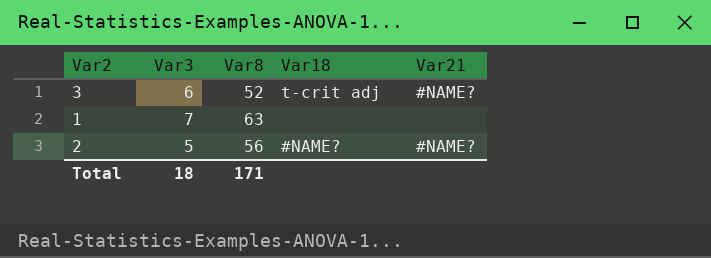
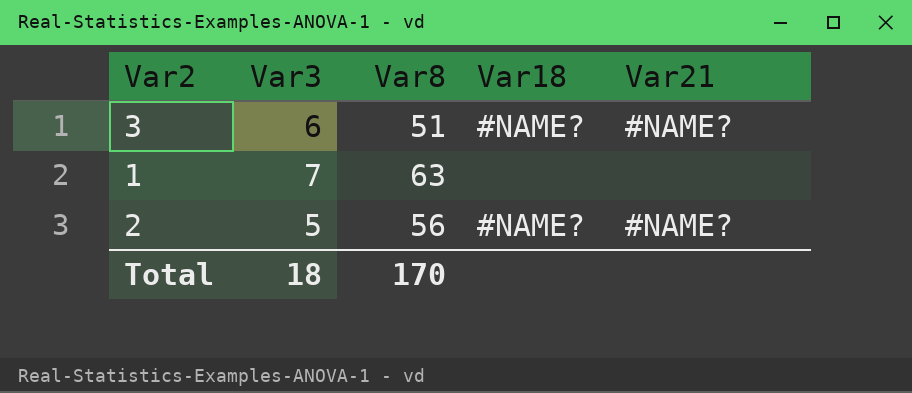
3 | Var8: 52 -> 51
3 | Var18: t-crit adj -> #NAME?
Total | Var8: 171 -> 170

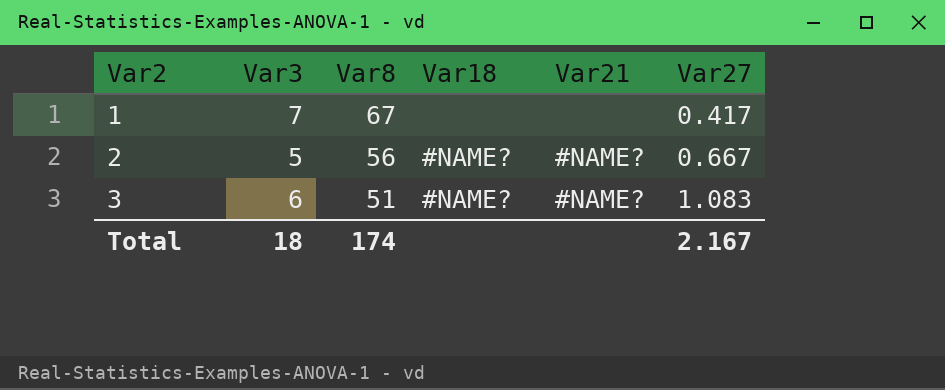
row order: none -> Var2 ascending
column Var27 | position: none -> 6
1 | Var8: 63 -> 67
Total | Var8: 170 -> 174

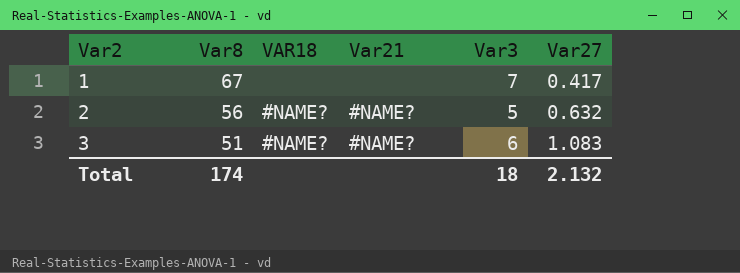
column name: Var18 -> VAR18
column Var3 | position: 2 -> 5
2 | Var27: 0.667 -> 0.632
Total | Var27: 2.167 -> 2.132

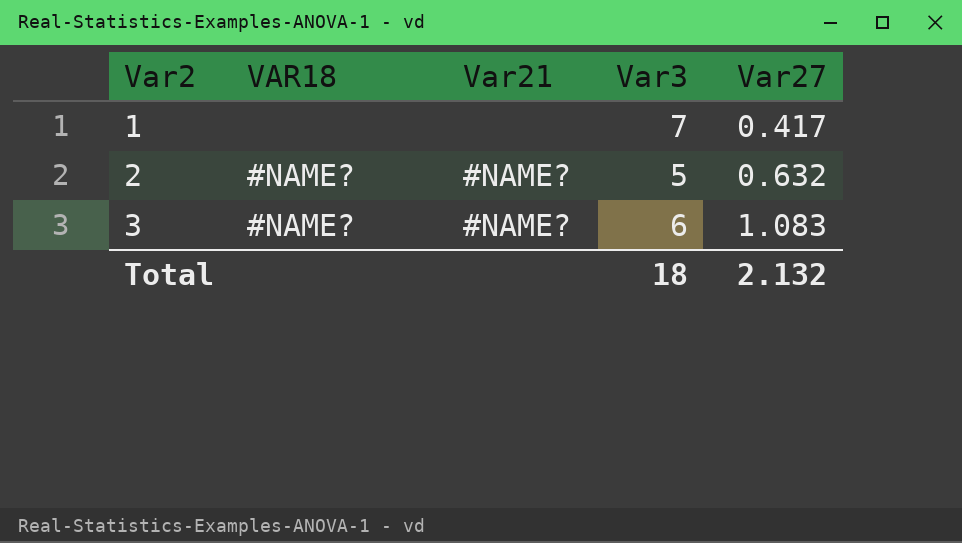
column Var8 | position: 2 -> none

